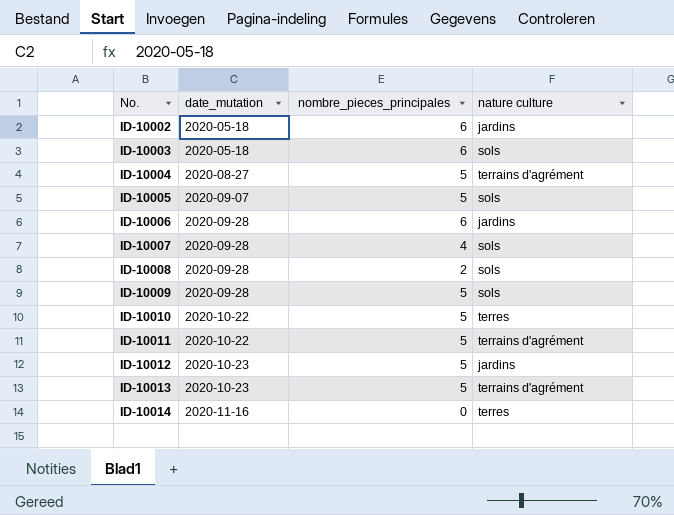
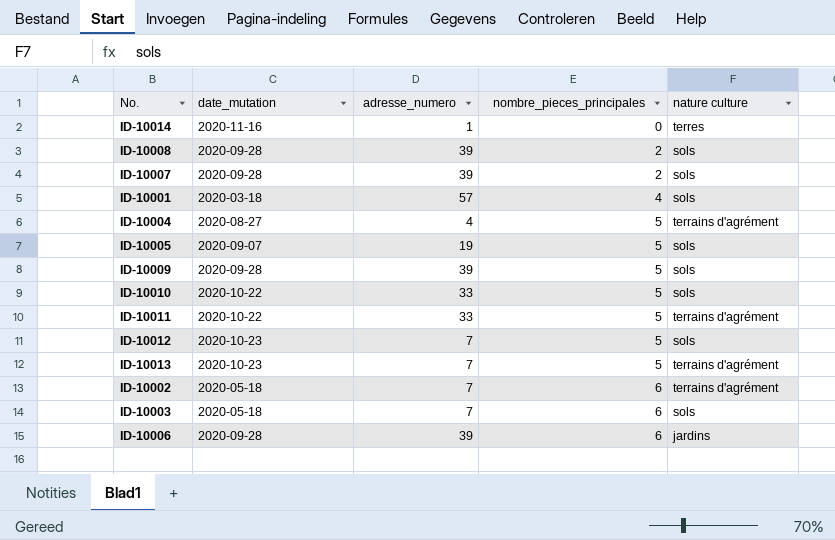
row order: No. ascending -> nombre_pieces_principales ascending
column adresse_numero | position: none -> 3
ID-10007 | nombre_pieces_principales: 4 -> 2
row ID-10001: none -> 2020-03-18 | 57 | 4 | sols
ID-10010 | nature culture: terres -> sols
ID-10012 | nature culture: jardins -> sols
ID-10002 | nature culture: jardins -> terrains d'agrément

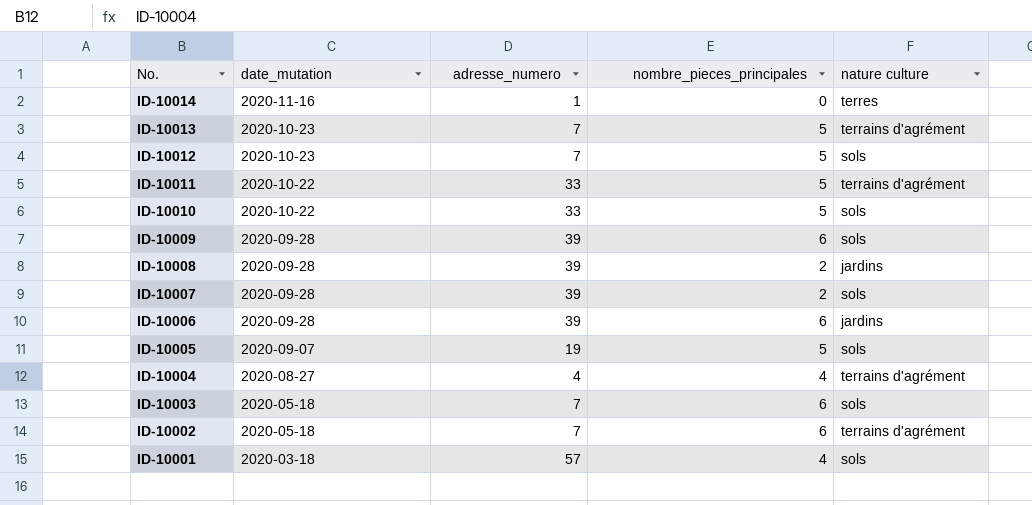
row order: nombre_pieces_principales ascending -> No. descending
ID-10009 | nombre_pieces_principales: 5 -> 6
ID-10008 | nature culture: sols -> jardins
ID-10004 | nombre_pieces_principales: 5 -> 4

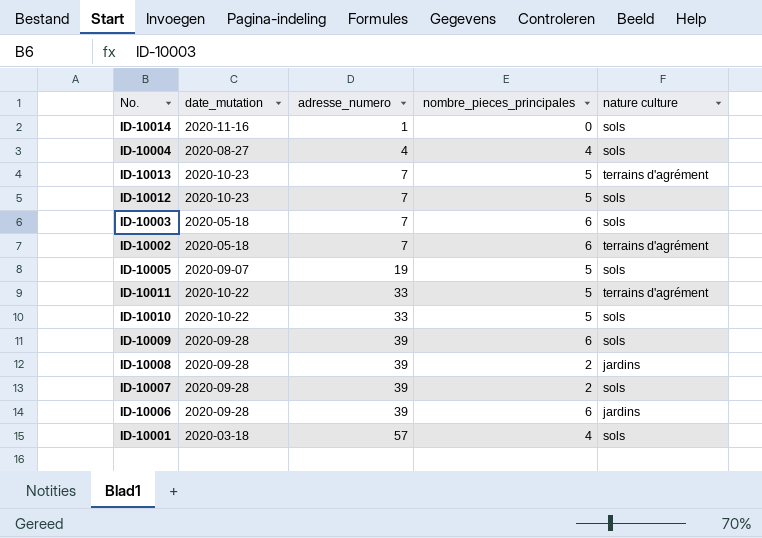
row order: No. descending -> adresse_numero ascending
ID-10014 | nature culture: terres -> sols
ID-10004 | nature culture: terrains d'agrément -> sols

